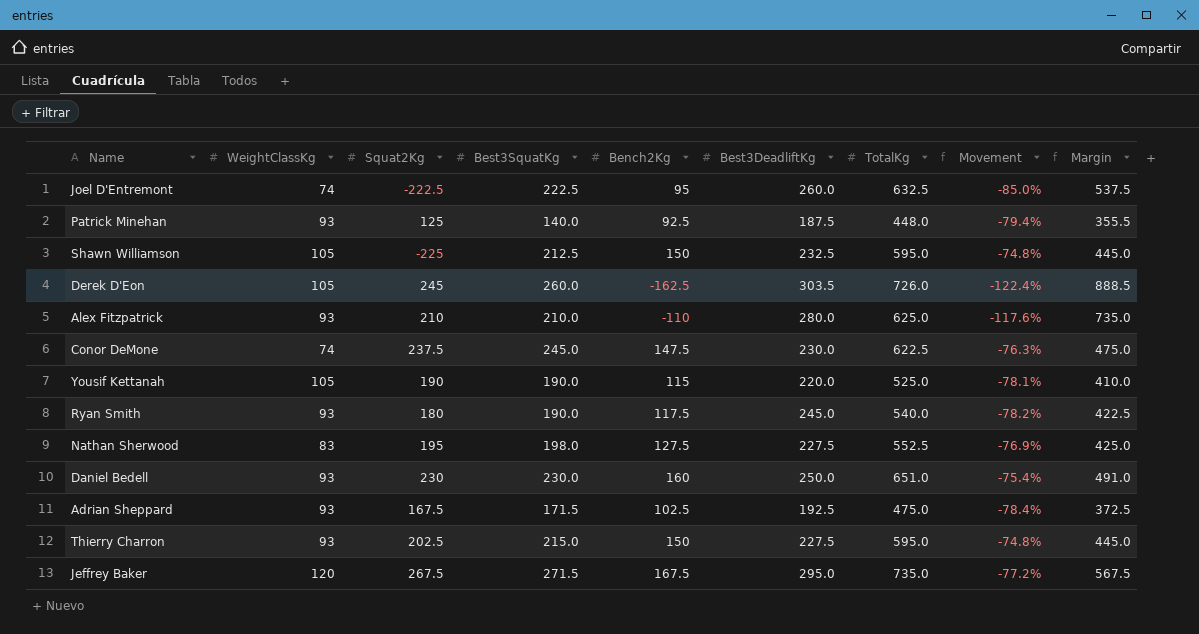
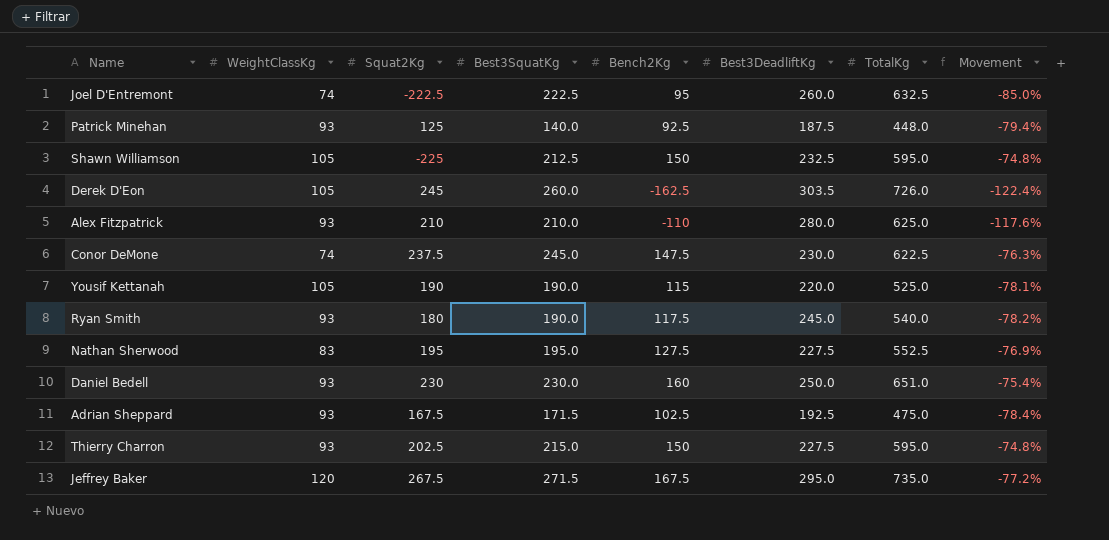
column Margin | formula: [TotalKg] - [Bench2Kg] -> none
Nathan Sherwood | Best3SquatKg: 198.0 -> 195.0

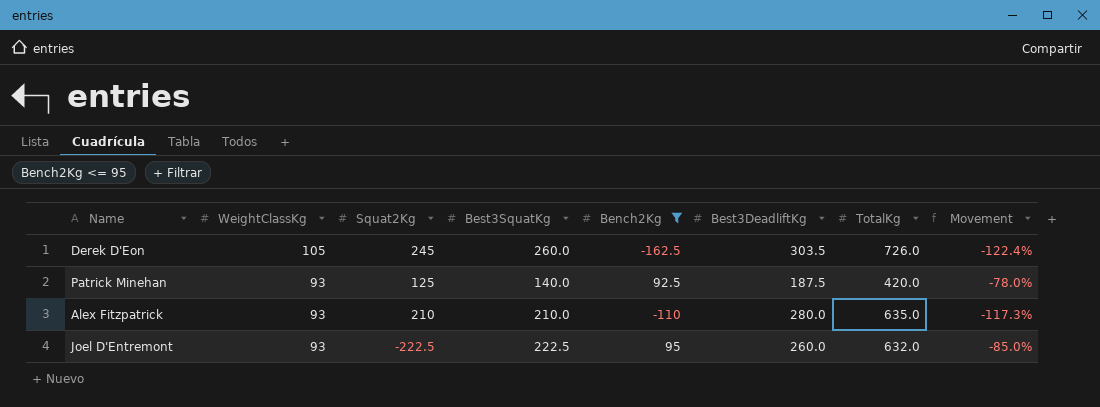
filter: none -> Bench2Kg <= 95
row order: none -> WeightClassKg descending
Patrick Minehan | TotalKg: 448.0 -> 420.0
Patrick Minehan | Movement: -79.4% -> -78.0%
Alex Fitzpatrick | TotalKg: 625.0 -> 635.0
Alex Fitzpatrick | Movement: -117.6% -> -117.3%
Joel D'Entremont | WeightClassKg: 74 -> 93
Joel D'Entremont | TotalKg: 632.5 -> 632.0

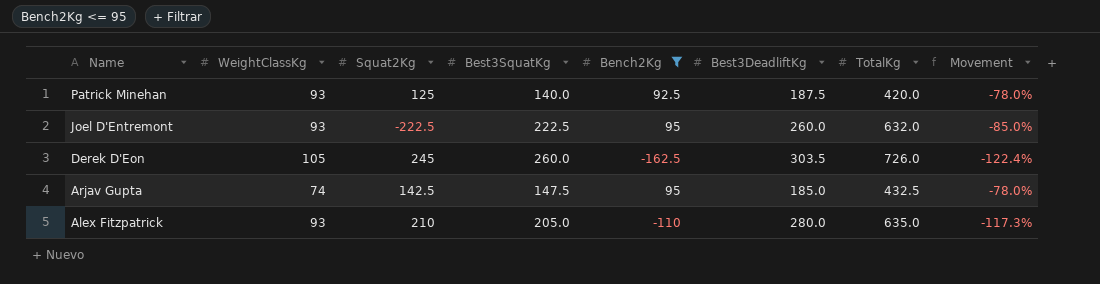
row order: WeightClassKg descending -> Name descending
row Arjav Gupta: none -> 74 | 142.5 | 147.5 | 95 | 185.0 | 432.5 | -78.0%
Alex Fitzpatrick | Best3SquatKg: 210.0 -> 205.0

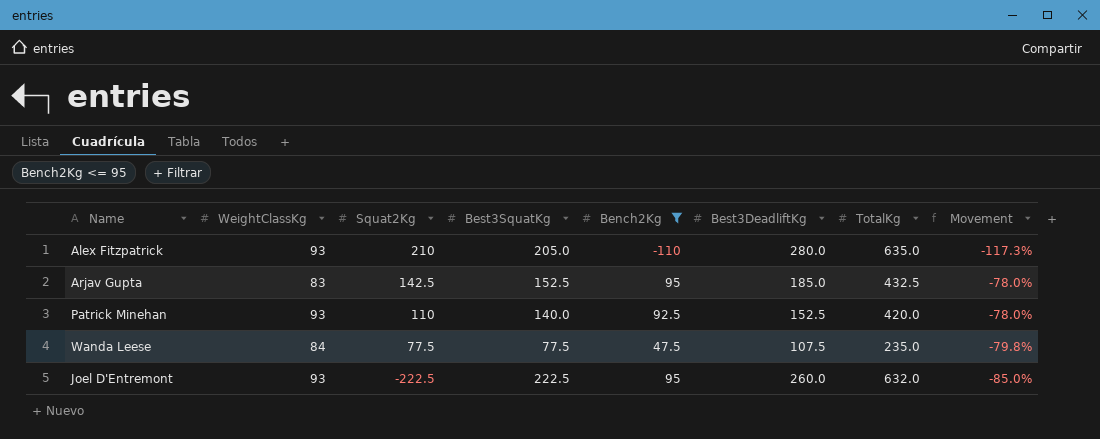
row order: Name descending -> Squat2Kg descending
row Derek D'Eon: 105 | 245 | 260.0 | -162.5 | 303.5 | 726.0 | -122.4% -> none
Arjav Gupta | WeightClassKg: 74 -> 83
Arjav Gupta | Best3SquatKg: 147.5 -> 152.5
Patrick Minehan | Squat2Kg: 125 -> 110
Patrick Minehan | Best3DeadliftKg: 187.5 -> 152.5
row Wanda Leese: none -> 84 | 77.5 | 77.5 | 47.5 | 107.5 | 235.0 | -79.8%

